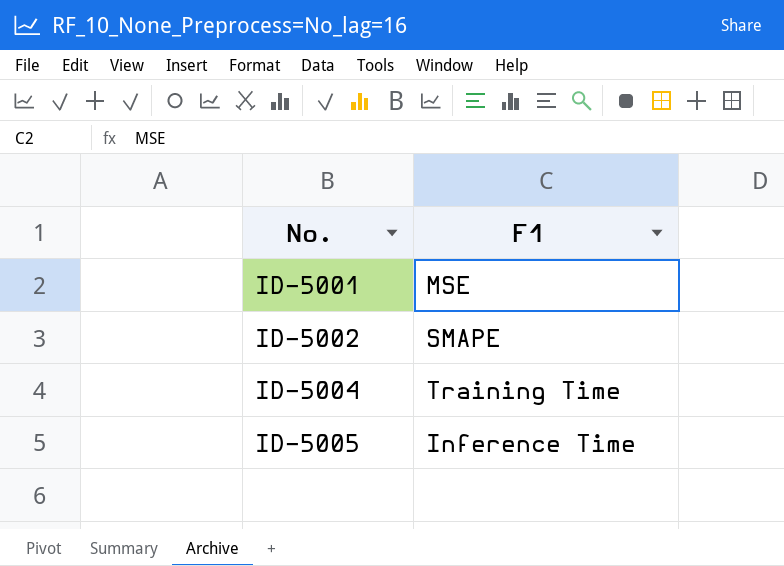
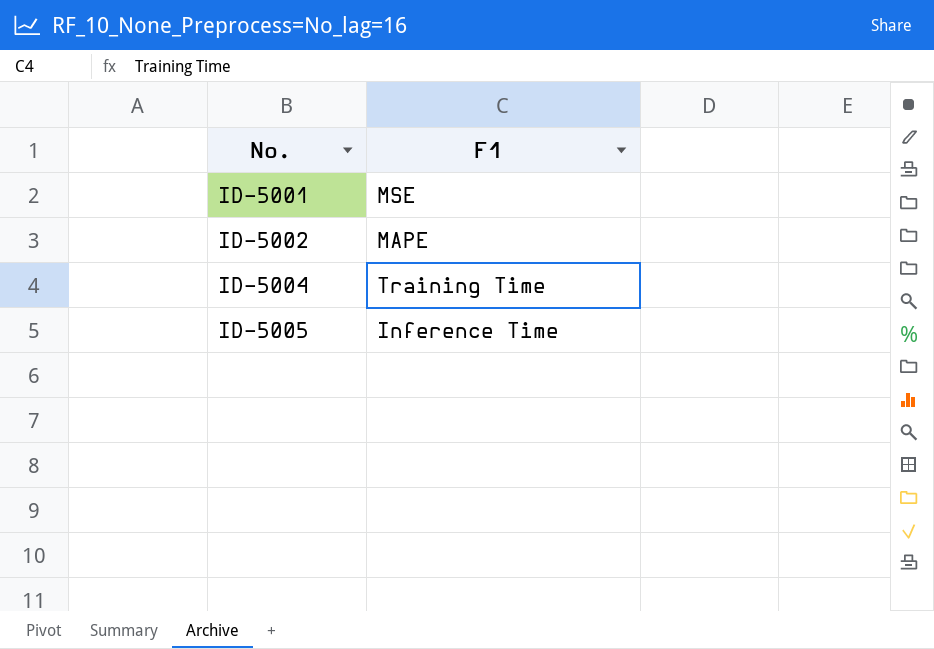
ID-5002 | F1: SMAPE -> MAPE

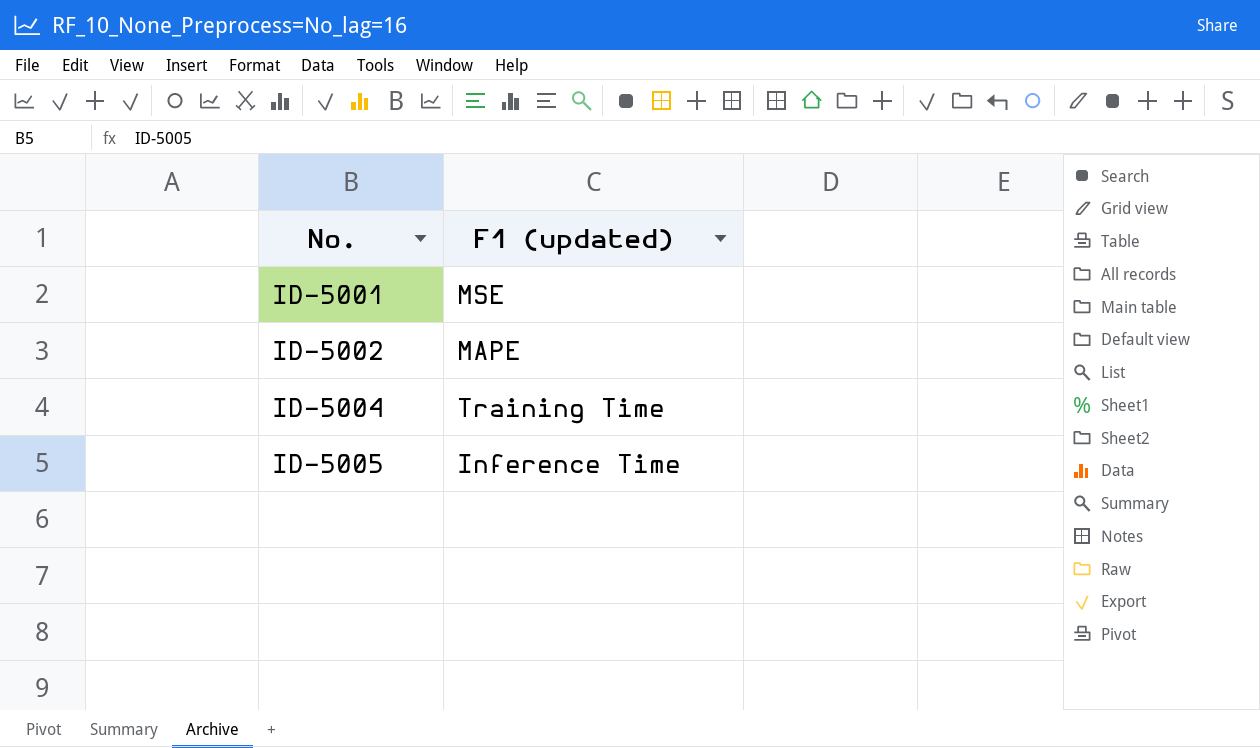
column name: F1 -> F1 (updated)

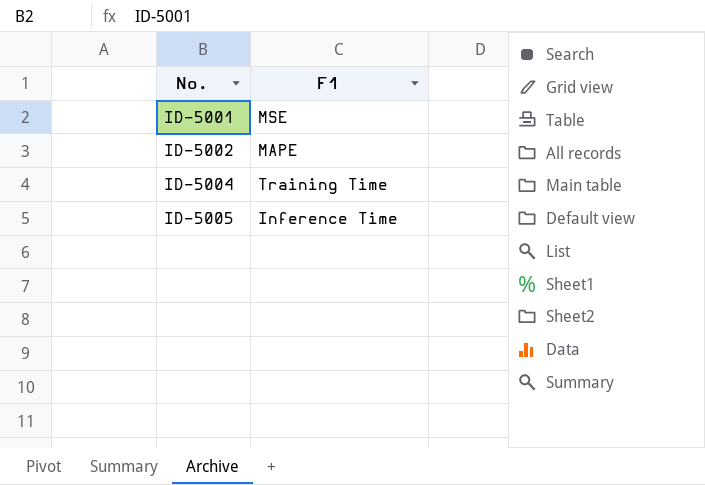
column name: F1 (updated) -> F1

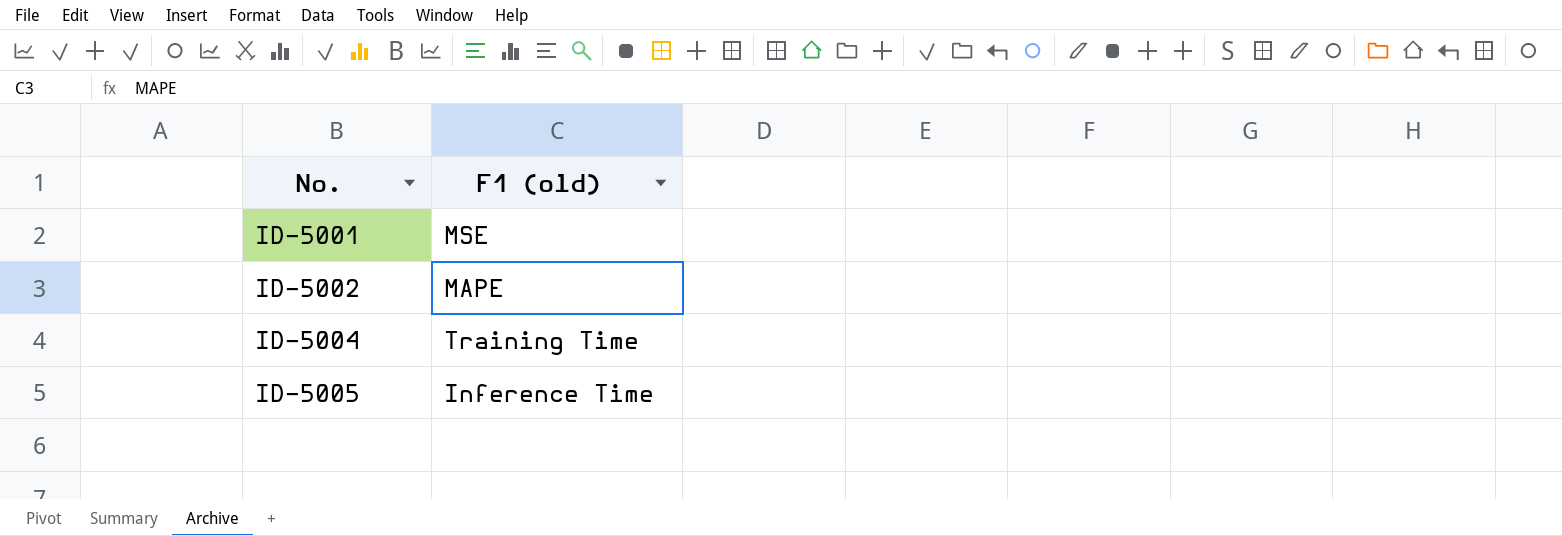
column name: F1 -> F1 (old)

